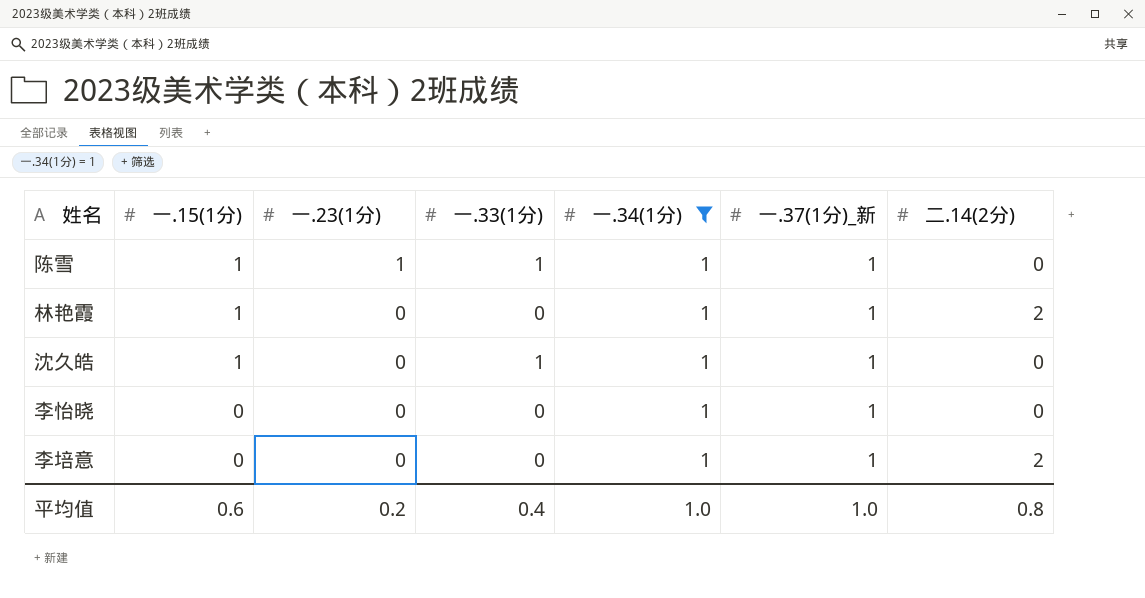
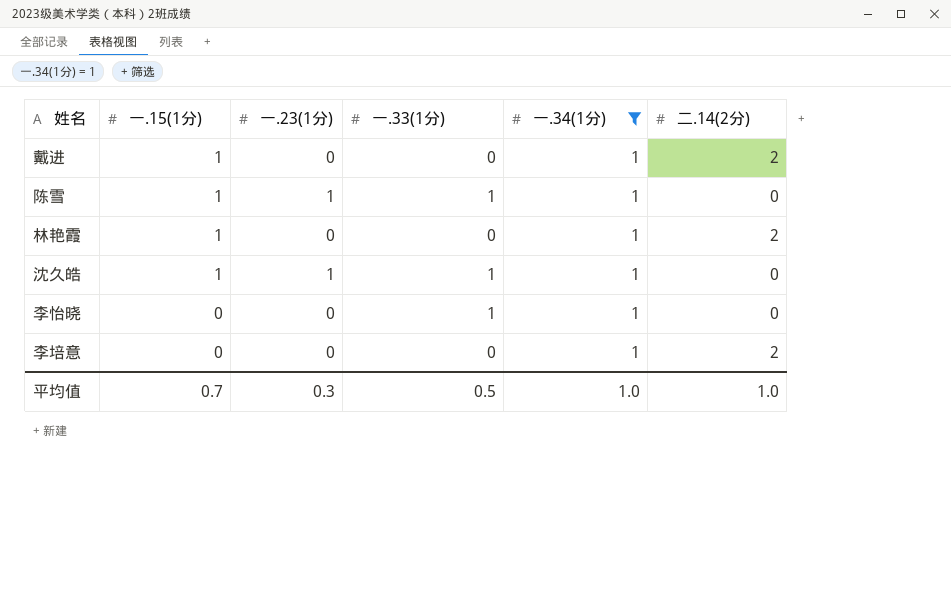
column 一.37(1分)_新 | position: 6 -> none
row 戴进: none -> 1 | 0 | 0 | 1 | 2
沈久皓 | 一.23(1分): 0 -> 1
李怡晓 | 一.33(1分): 0 -> 1
平均值 | 一.15(1分): 0.6 -> 0.7
平均值 | 一.23(1分): 0.2 -> 0.3
平均值 | 一.33(1分): 0.4 -> 0.5
平均值 | 二.14(2分): 0.8 -> 1.0

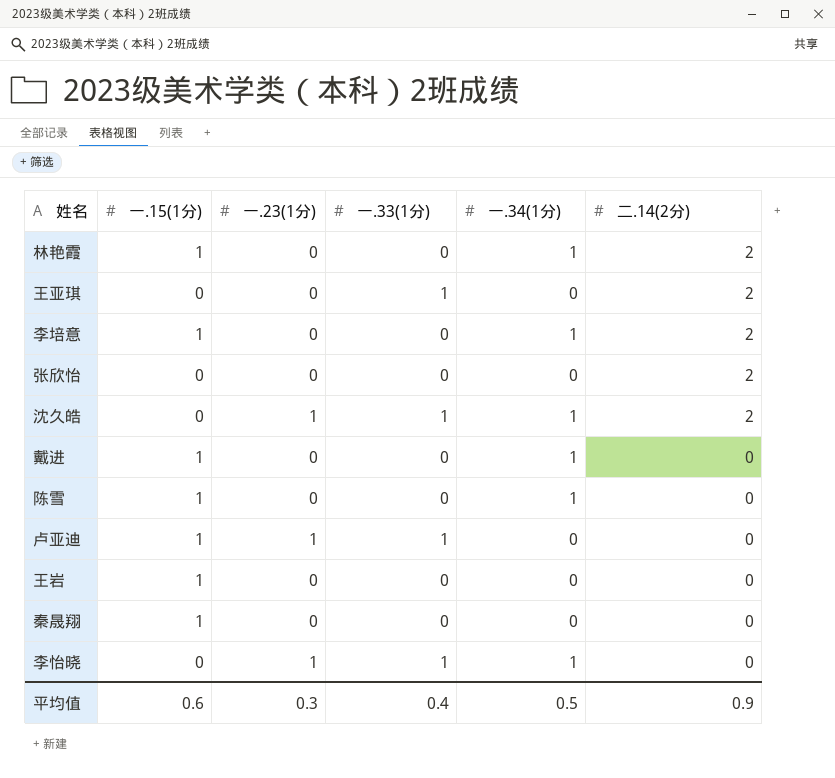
filter: 一.34(1分) = 1 -> none
row order: 一.15(1分) descending -> 二.14(2分) descending
李培意 | 一.15(1分): 0 -> 1
沈久皓 | 一.15(1分): 1 -> 0
沈久皓 | 二.14(2分): 0 -> 2
戴进 | 二.14(2分): 2 -> 0
陈雪 | 一.23(1分): 1 -> 0
陈雪 | 一.33(1分): 1 -> 0
李怡晓 | 一.23(1分): 0 -> 1
平均值 | 一.15(1分): 0.7 -> 0.6
平均值 | 一.33(1分): 0.5 -> 0.4
平均值 | 一.34(1分): 1.0 -> 0.5
平均值 | 二.14(2分): 1.0 -> 0.9

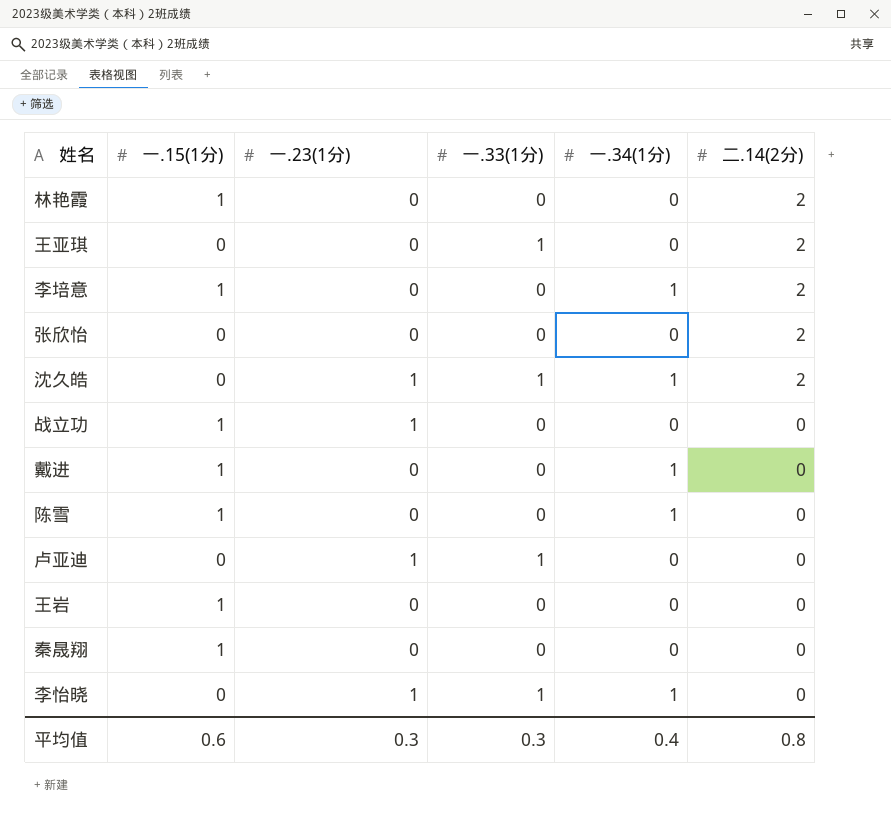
林艳霞 | 一.34(1分): 1 -> 0
row 战立功: none -> 1 | 1 | 0 | 0 | 0
卢亚迪 | 一.15(1分): 1 -> 0
平均值 | 一.33(1分): 0.4 -> 0.3
平均值 | 一.34(1分): 0.5 -> 0.4
平均值 | 二.14(2分): 0.9 -> 0.8

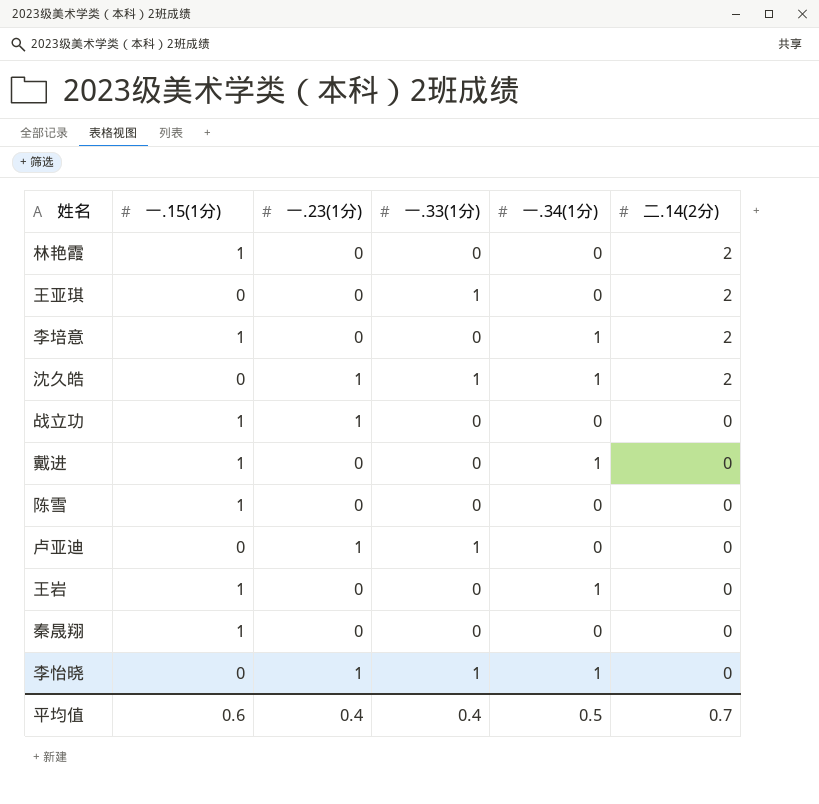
row 张欣怡: 0 | 0 | 0 | 0 | 2 -> none
陈雪 | 一.34(1分): 1 -> 0
王岩 | 一.34(1分): 0 -> 1
平均值 | 一.23(1分): 0.3 -> 0.4
平均值 | 一.33(1分): 0.3 -> 0.4
平均值 | 一.34(1分): 0.4 -> 0.5
平均值 | 二.14(2分): 0.8 -> 0.7

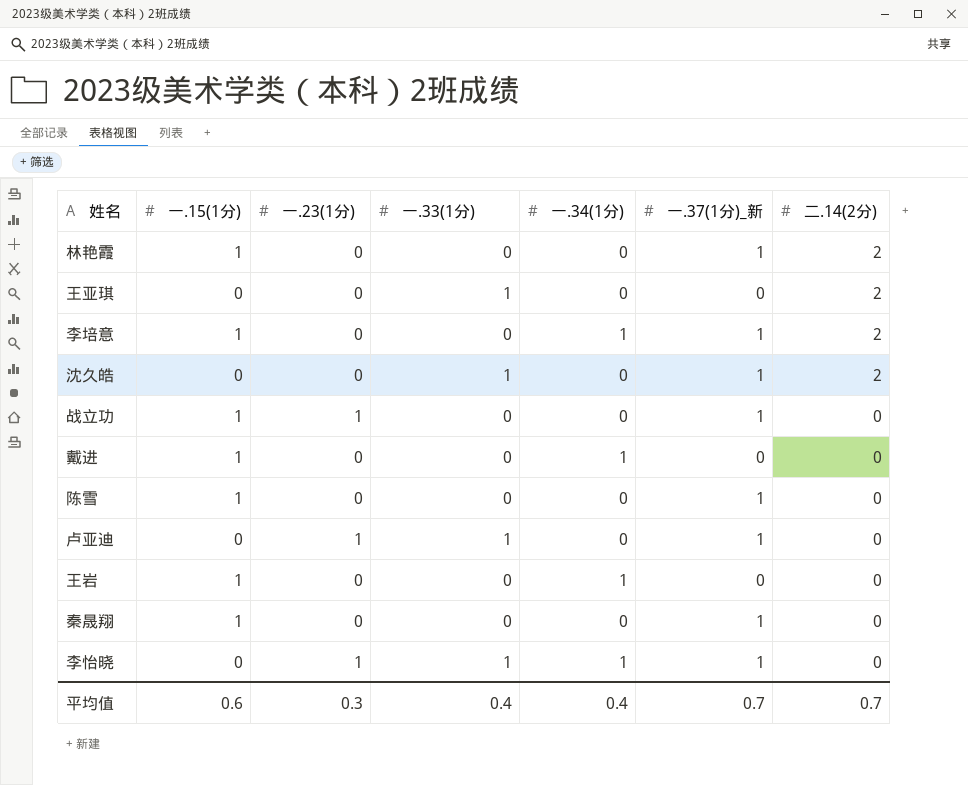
column 一.37(1分)_新 | position: none -> 6
沈久皓 | 一.23(1分): 1 -> 0
沈久皓 | 一.34(1分): 1 -> 0
平均值 | 一.23(1分): 0.4 -> 0.3
平均值 | 一.34(1分): 0.5 -> 0.4

